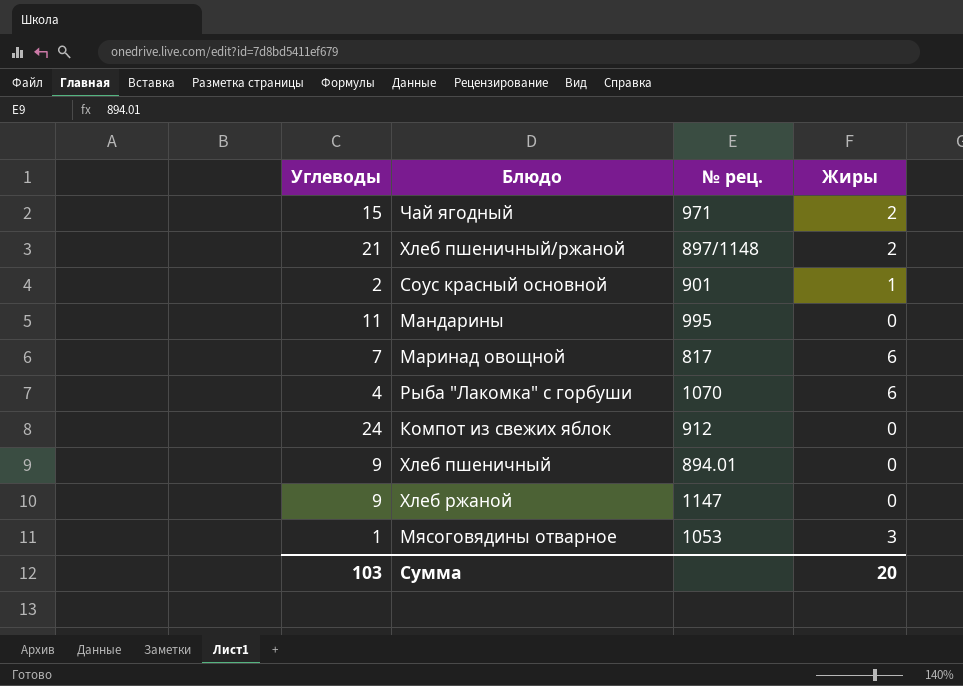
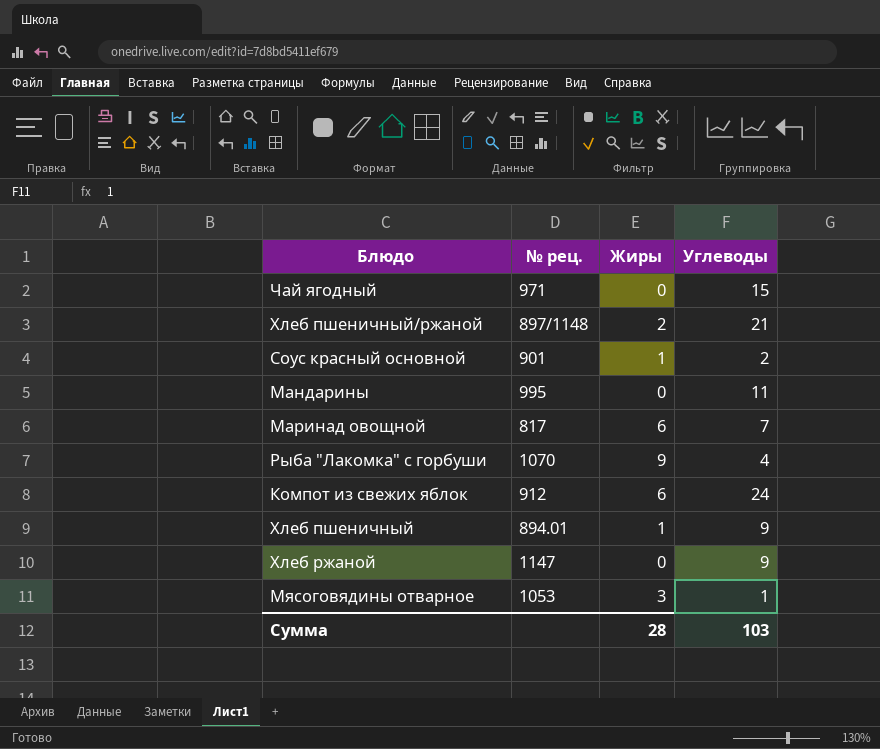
column Углеводы | position: 1 -> 4
Чай ягодный | Жиры: 2 -> 0
Рыба "Лакомка" с горбуши | Жиры: 6 -> 9
Компот из свежих яблок | Жиры: 0 -> 6
Хлеб пшеничный | Жиры: 0 -> 1
Сумма | Жиры: 20 -> 28

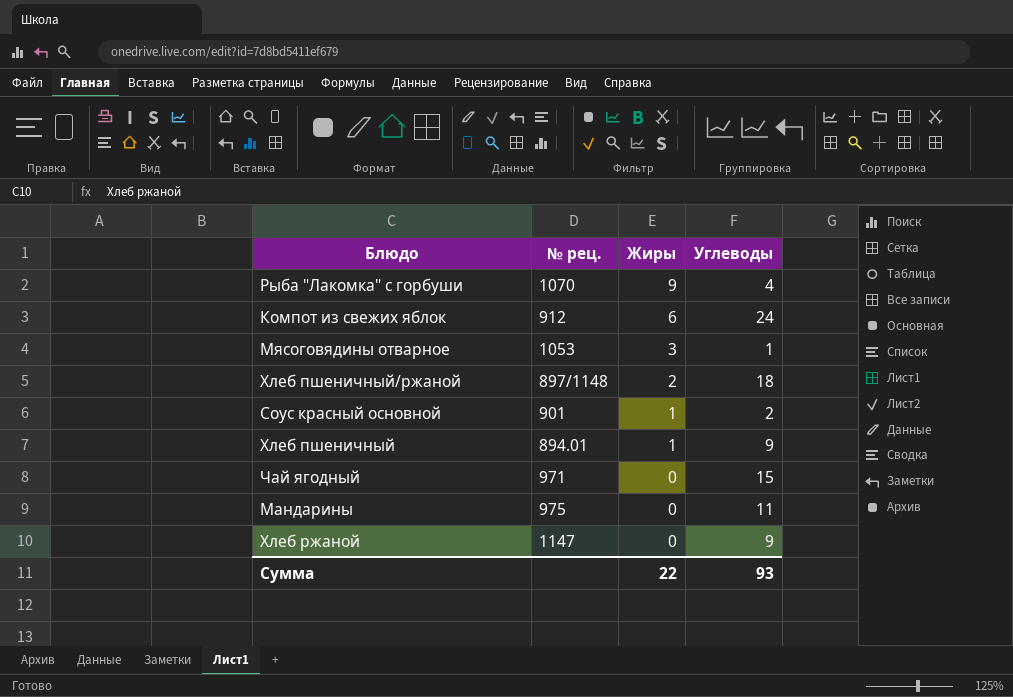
row order: none -> Жиры descending
row Маринад овощной: 817 | 6 | 7 -> none
Хлеб пшеничный/ржаной | Углеводы: 21 -> 18
Мандарины | № рец.: 995 -> 975
Сумма | Жиры: 28 -> 22
Сумма | Углеводы: 103 -> 93

